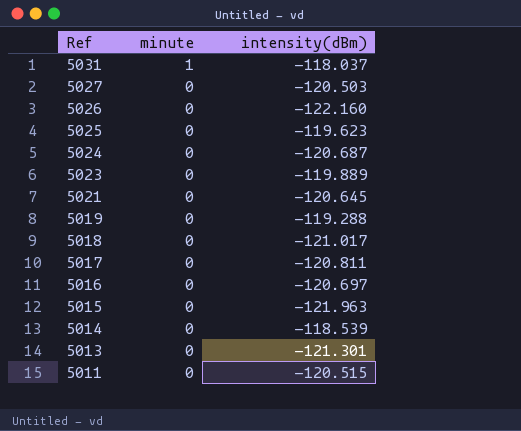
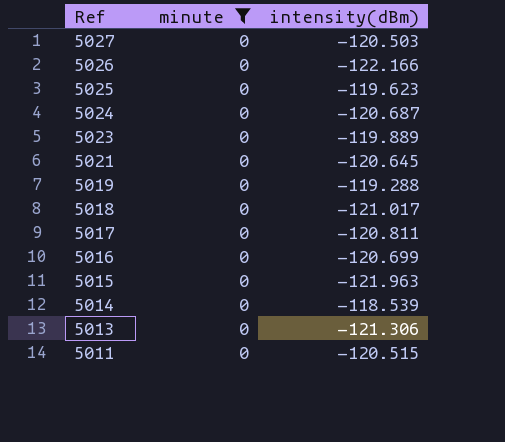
filter: none -> minute = 0
5026 | intensity(dBm): -122.160 -> -122.166
5016 | intensity(dBm): -120.697 -> -120.699
5013 | intensity(dBm): -121.301 -> -121.306

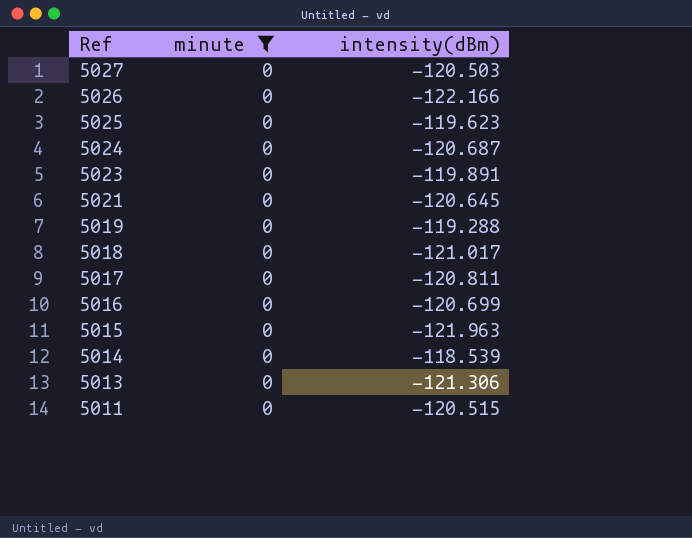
5023 | intensity(dBm): -119.889 -> -119.891

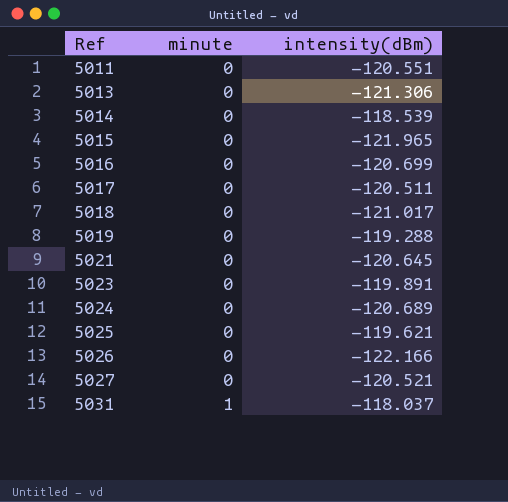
filter: minute = 0 -> none
row order: Ref descending -> Ref ascending
5011 | intensity(dBm): -120.515 -> -120.551
5015 | intensity(dBm): -121.963 -> -121.965
5017 | intensity(dBm): -120.811 -> -120.511
5024 | intensity(dBm): -120.687 -> -120.689
5025 | intensity(dBm): -119.623 -> -119.621
5027 | intensity(dBm): -120.503 -> -120.521

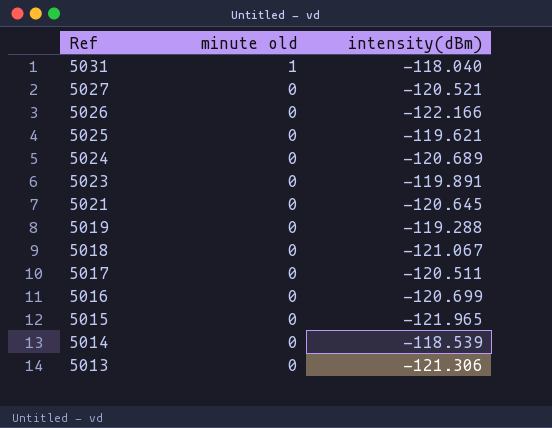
row order: Ref ascending -> Ref descending
column name: minute -> minute old
row 5011: 0 | -120.551 -> none
5031 | intensity(dBm): -118.037 -> -118.040
5018 | intensity(dBm): -121.017 -> -121.067

